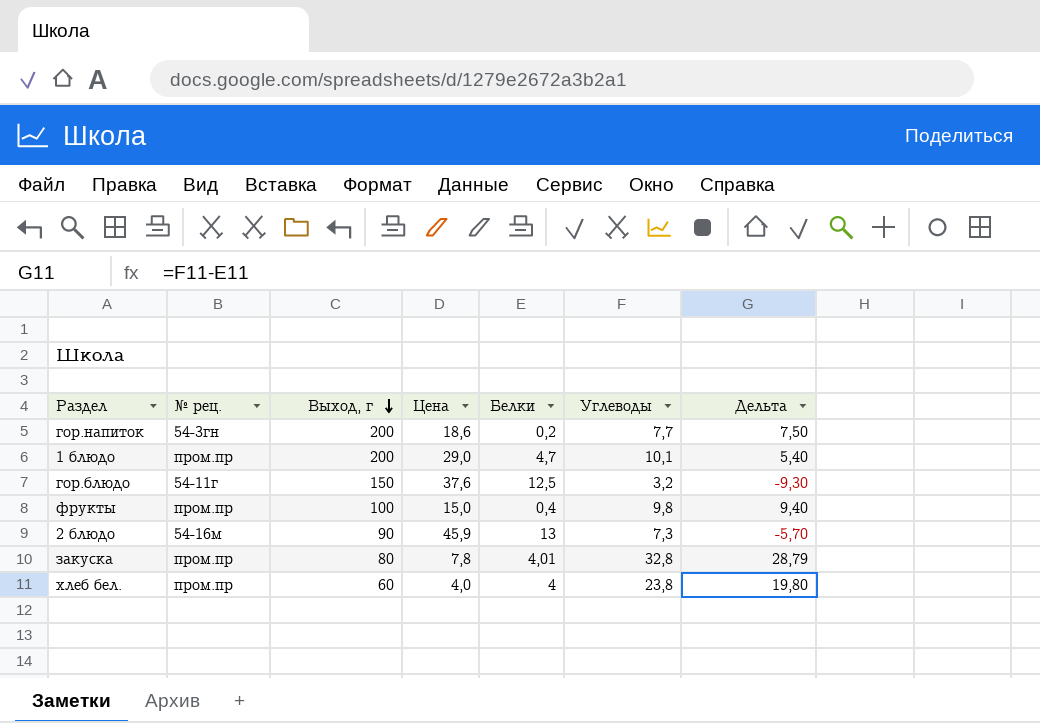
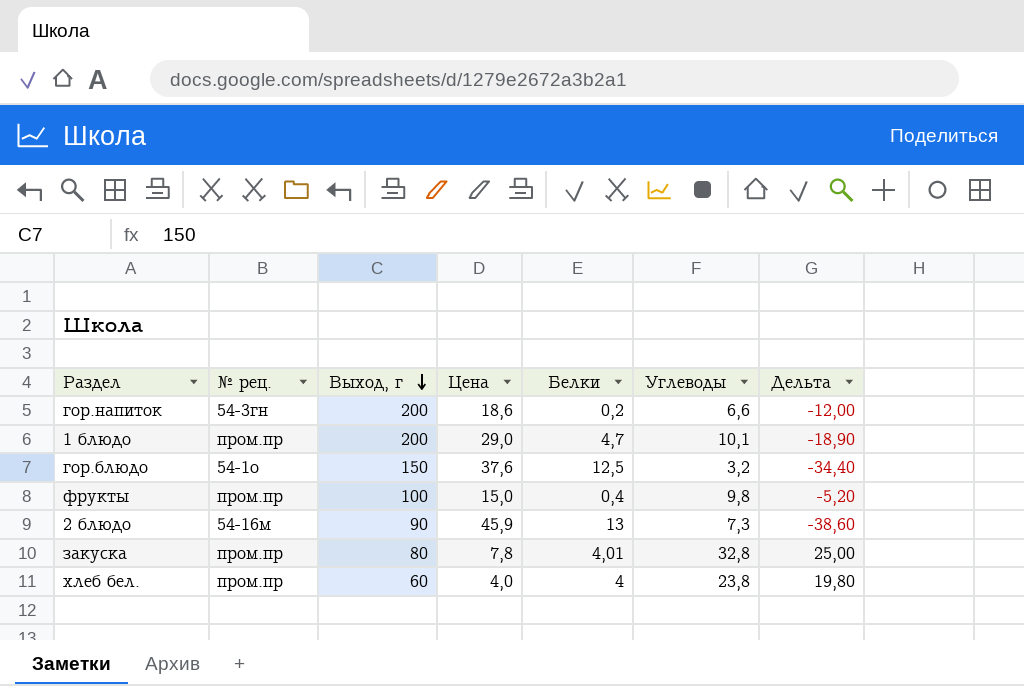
column Дельта | formula: [Углеводы] - [Белки] -> [Углеводы] - [Цена]
гор.напиток | Углеводы: 7,7 -> 6,6
гор.блюдо | № рец.: 54-11г -> 54-1о

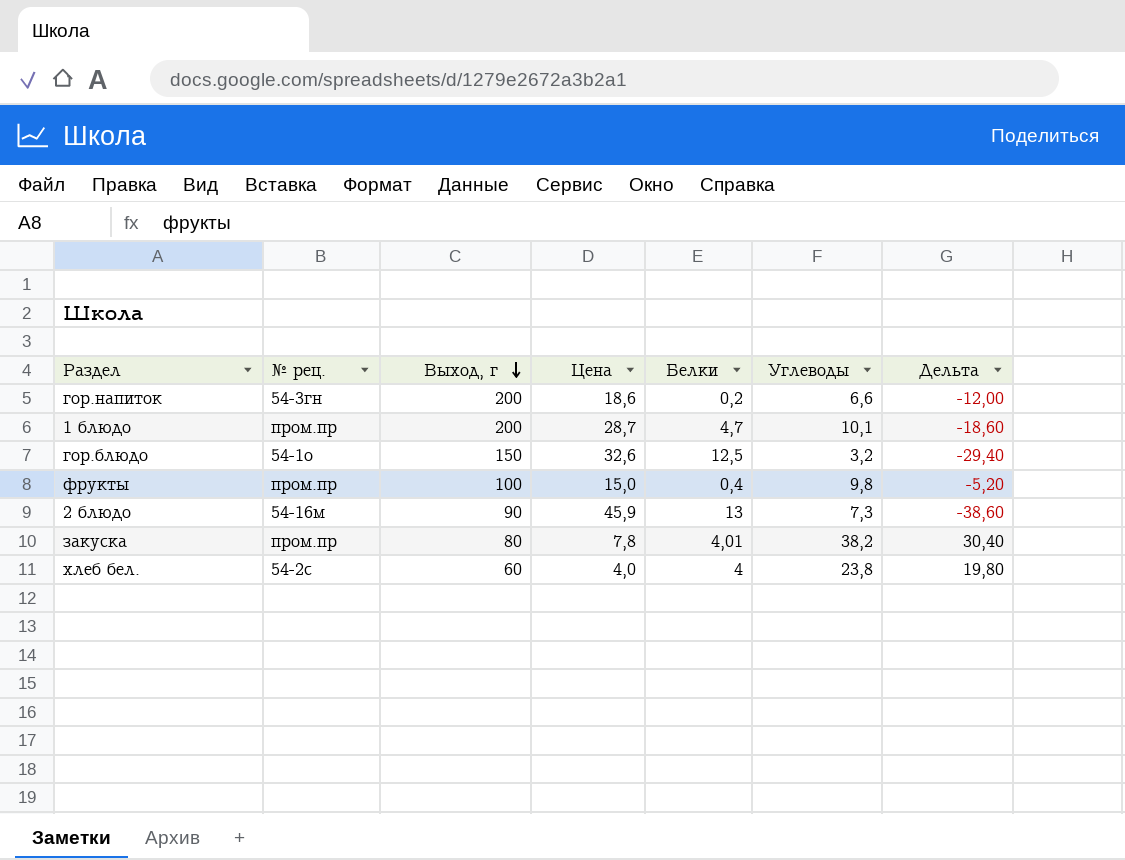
1 блюдо | Цена: 29,0 -> 28,7
1 блюдо | Дельта: -18,90 -> -18,60
гор.блюдо | Цена: 37,6 -> 32,6
гор.блюдо | Дельта: -34,40 -> -29,40
закуска | Углеводы: 32,8 -> 38,2
закуска | Дельта: 25,00 -> 30,40
хлеб бел. | № рец.: пром.пр -> 54-2с

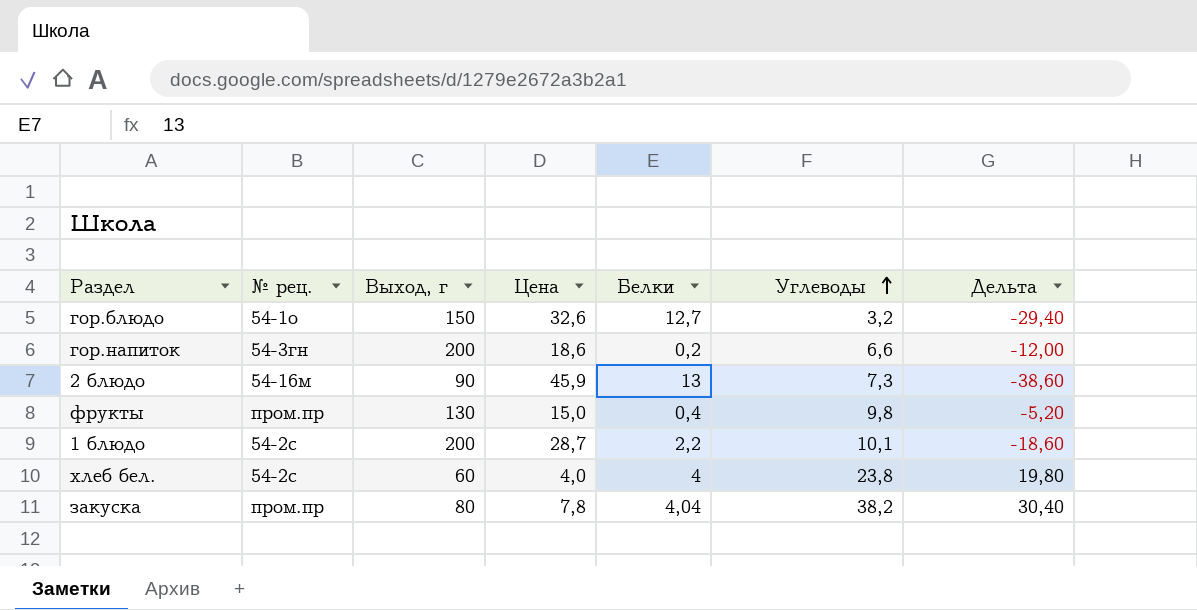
row order: Выход, г descending -> Углеводы ascending
гор.блюдо | Белки: 12,5 -> 12,7
фрукты | Выход, г: 100 -> 130
1 блюдо | № рец.: пром.пр -> 54-2с
1 блюдо | Белки: 4,7 -> 2,2
закуска | Белки: 4,01 -> 4,04

